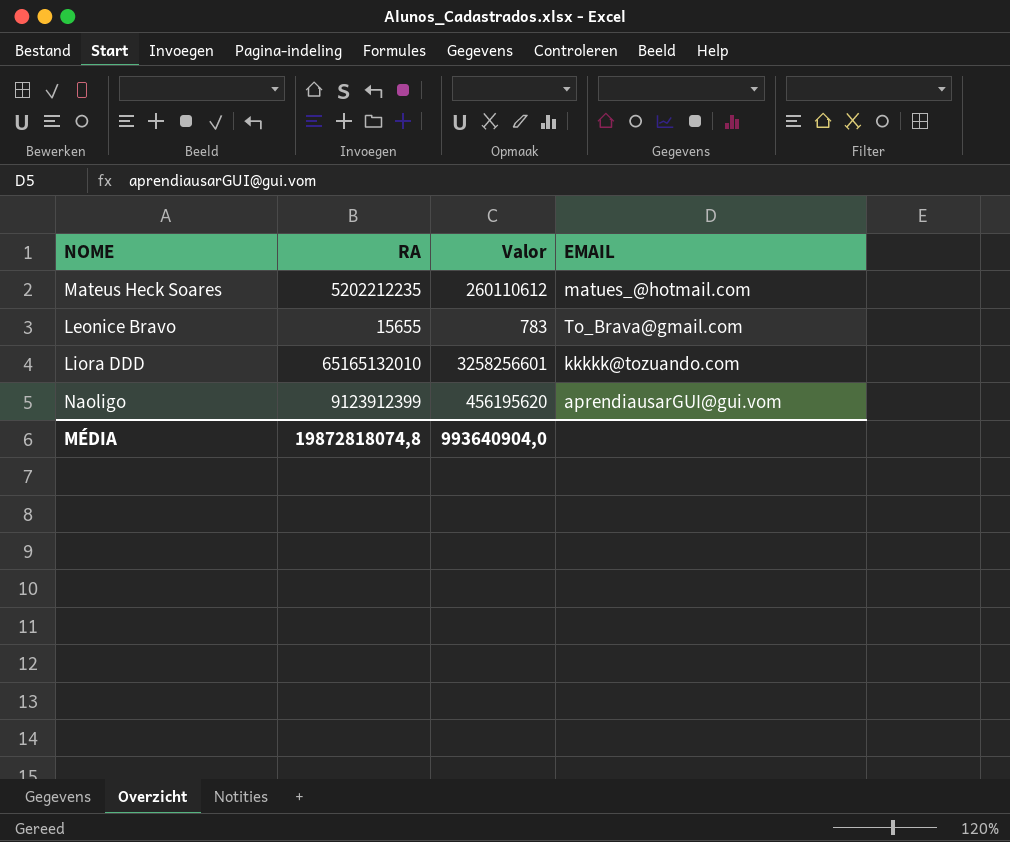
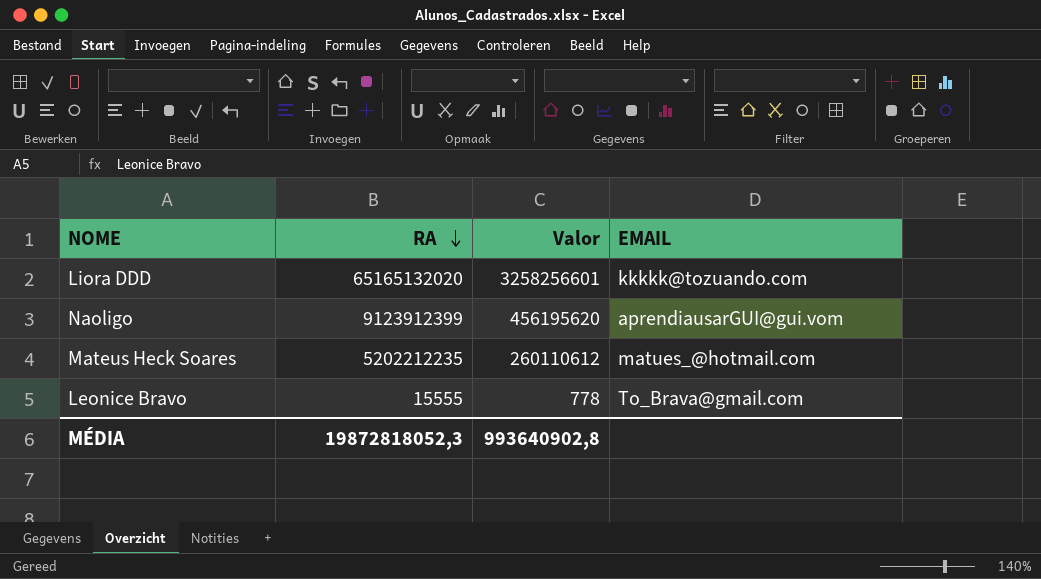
row order: none -> RA descending
Liora DDD | RA: 65165132010 -> 65165132020
Leonice Bravo | RA: 15655 -> 15555
Leonice Bravo | Valor: 783 -> 778
MÉDIA | RA: 19872818074,8 -> 19872818052,3
MÉDIA | Valor: 993640904,0 -> 993640902,8

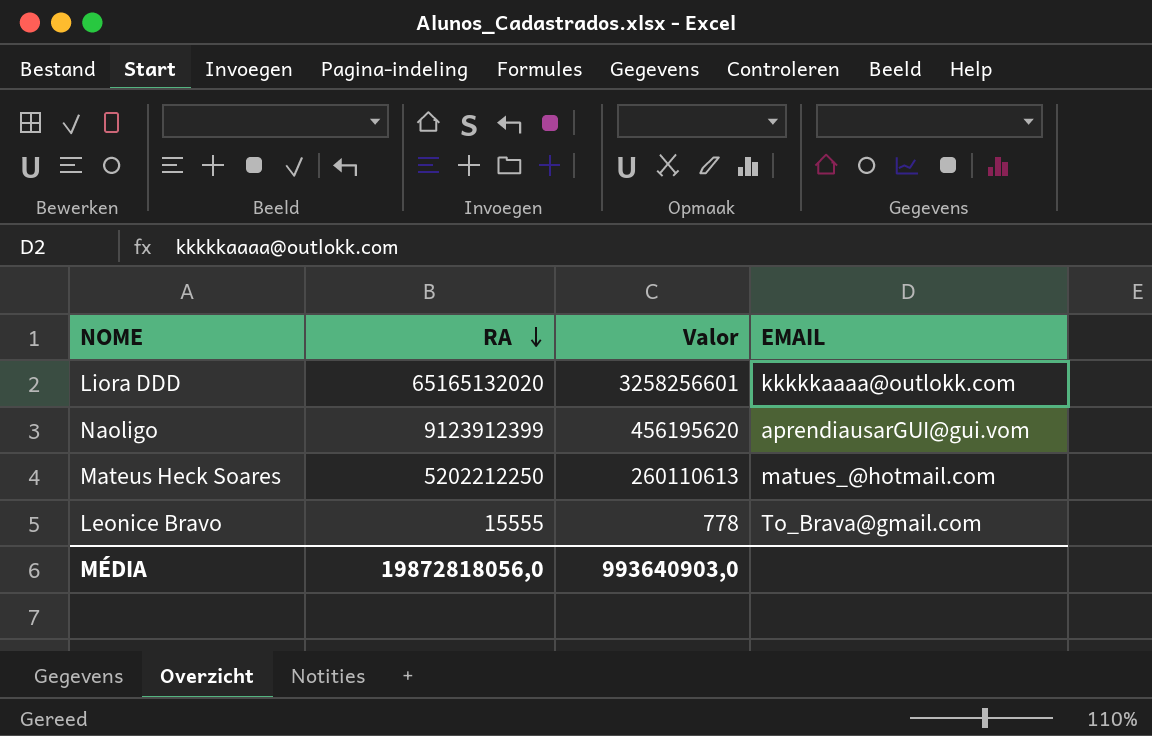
Liora DDD | EMAIL: kkkkk@tozuando.com -> kkkkkaaaa@outlokk.com
Mateus Heck Soares | RA: 5202212235 -> 5202212250
Mateus Heck Soares | Valor: 260110612 -> 260110613
MÉDIA | RA: 19872818052,3 -> 19872818056,0
MÉDIA | Valor: 993640902,8 -> 993640903,0

